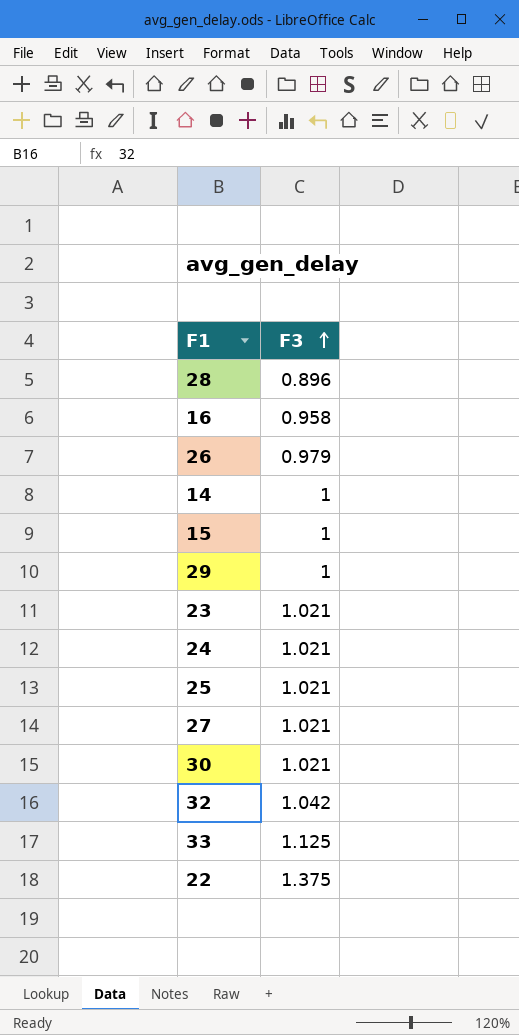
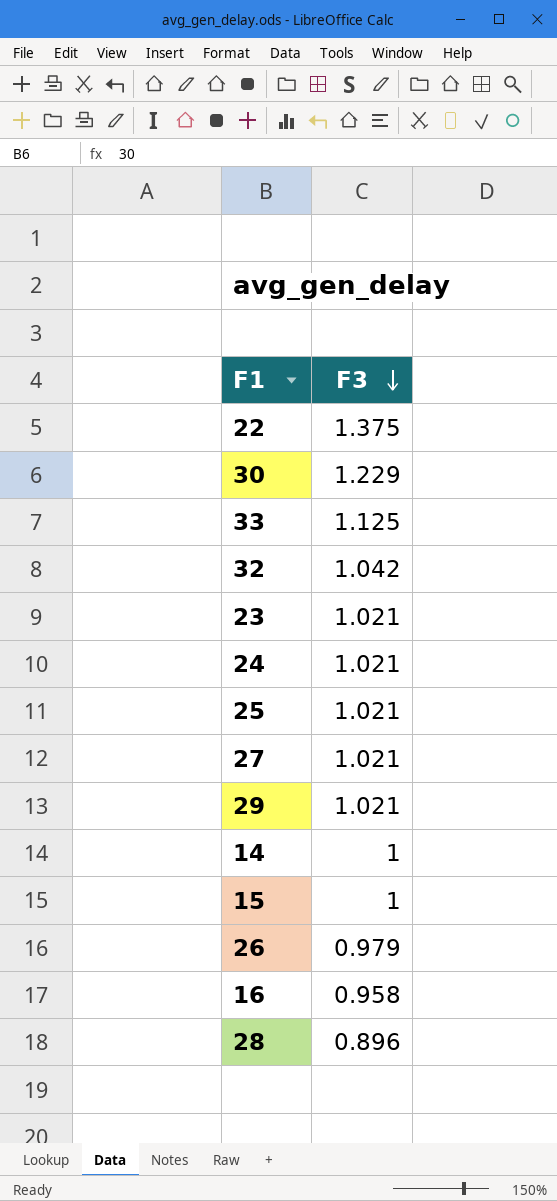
row order: F3 ascending -> F3 descending
30 | F3: 1.021 -> 1.229
29 | F3: 1 -> 1.021

